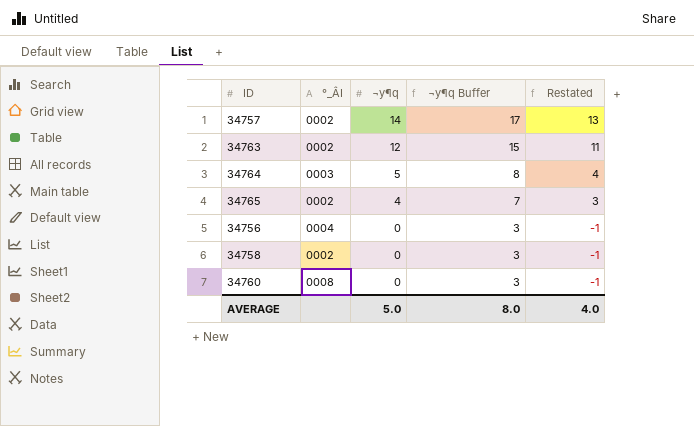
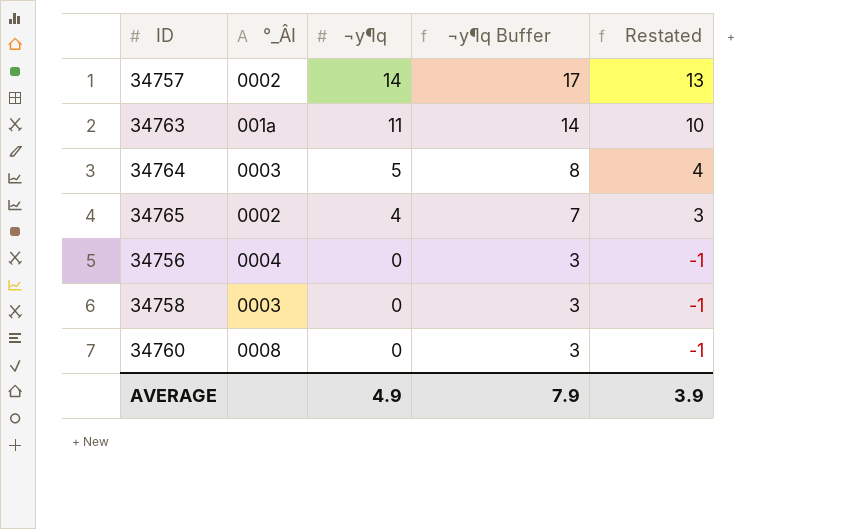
34763 | °_ÂI: 0002 -> 001a
34763 | ¬y¶q: 12 -> 11
34763 | ¬y¶q Buffer: 15 -> 14
34763 | Restated: 11 -> 10
34758 | °_ÂI: 0002 -> 0003
AVERAGE | ¬y¶q: 5.0 -> 4.9
AVERAGE | ¬y¶q Buffer: 8.0 -> 7.9
AVERAGE | Restated: 4.0 -> 3.9

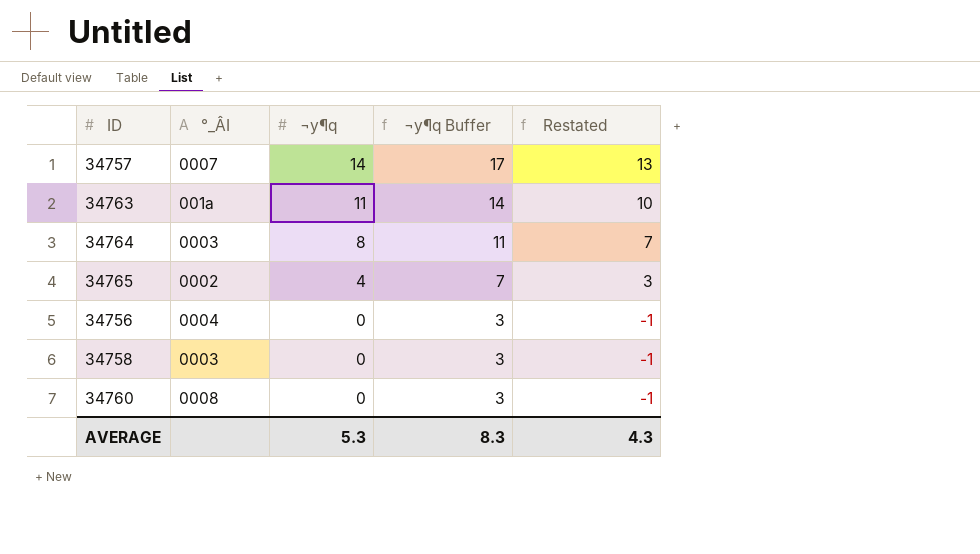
34757 | °_ÂI: 0002 -> 0007
34764 | ¬y¶q: 5 -> 8
34764 | ¬y¶q Buffer: 8 -> 11
34764 | Restated: 4 -> 7
AVERAGE | ¬y¶q: 4.9 -> 5.3
AVERAGE | ¬y¶q Buffer: 7.9 -> 8.3
AVERAGE | Restated: 3.9 -> 4.3

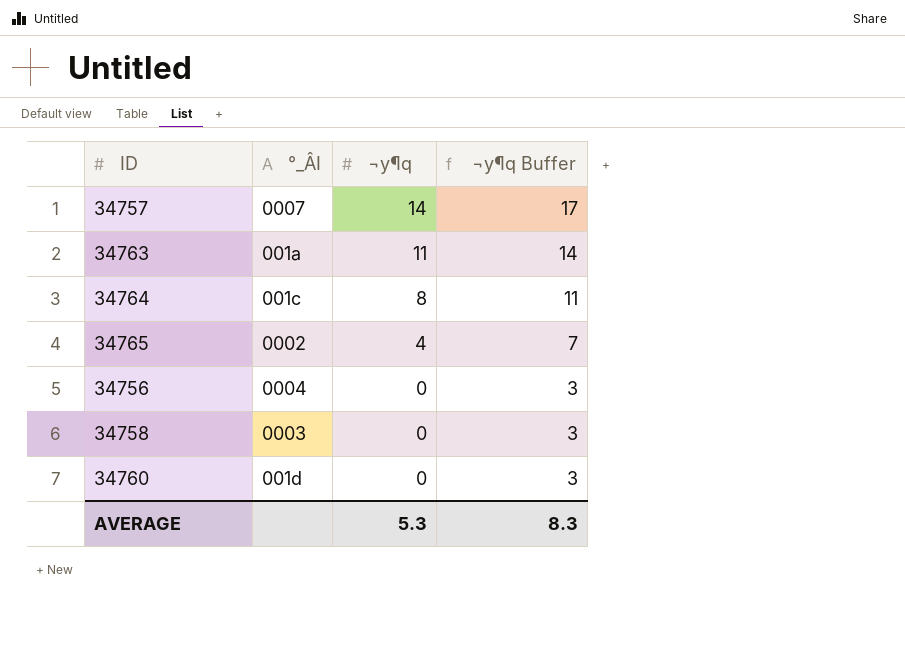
column Restated | formula: [¬y¶q] - 1 -> none
34764 | °_ÂI: 0003 -> 001c
34760 | °_ÂI: 0008 -> 001d

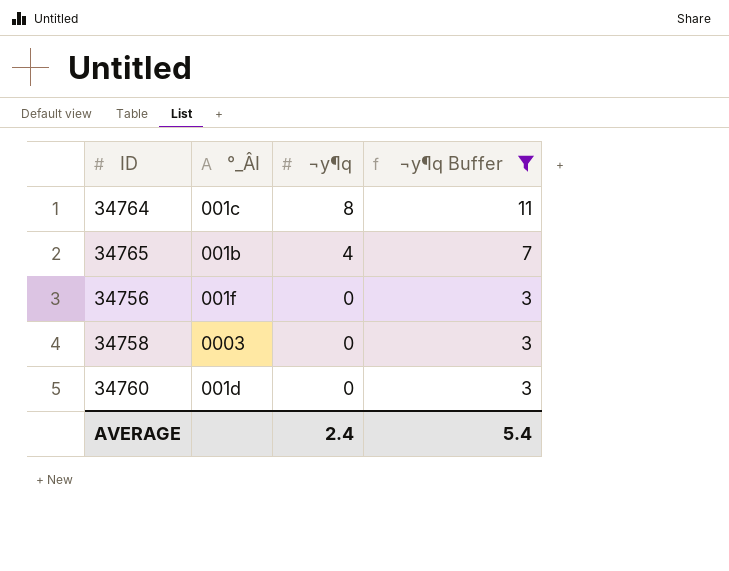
filter: none -> ¬y¶q Buffer <= 11
34765 | °_ÂI: 0002 -> 001b
34756 | °_ÂI: 0004 -> 001f
AVERAGE | ¬y¶q: 5.3 -> 2.4
AVERAGE | ¬y¶q Buffer: 8.3 -> 5.4

